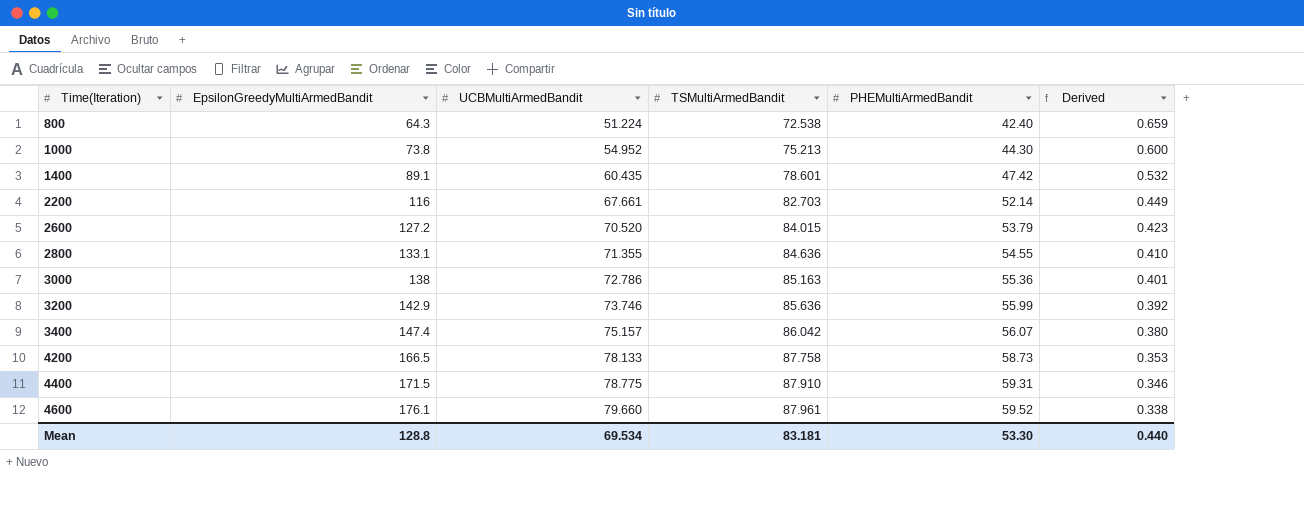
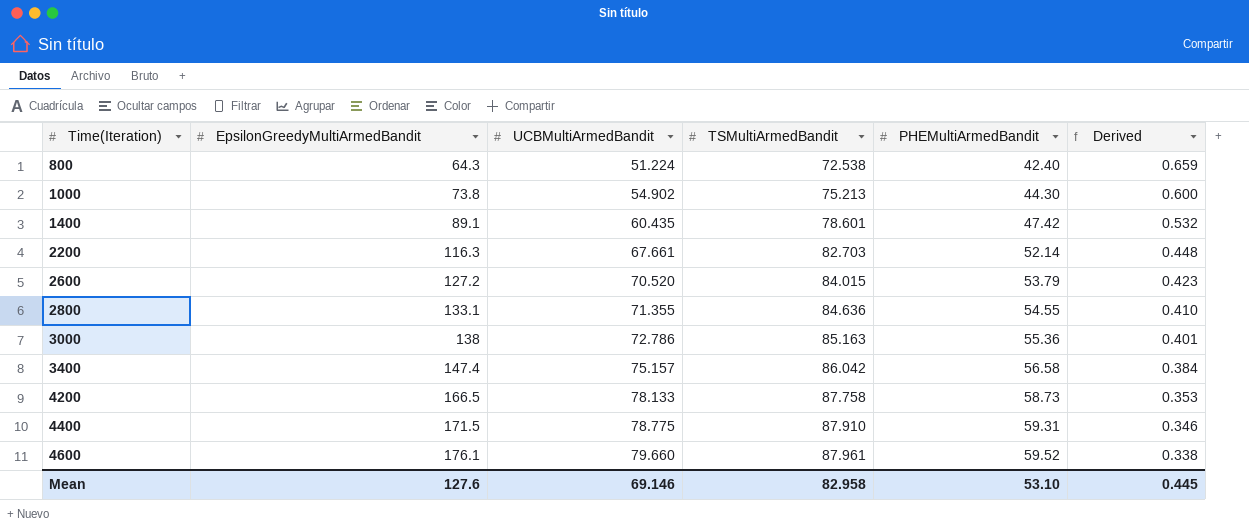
row 3200: 142.9 | 73.746 | 85.636 | 55.99 | 0.392 -> none
1000 | UCBMultiArmedBandit: 54.952 -> 54.902
2200 | EpsilonGreedyMultiArmedBandit: 116 -> 116.3
2200 | Derived: 0.449 -> 0.448
3400 | PHEMultiArmedBandit: 56.07 -> 56.58
3400 | Derived: 0.380 -> 0.384
Mean | EpsilonGreedyMultiArmedBandit: 128.8 -> 127.6
Mean | UCBMultiArmedBandit: 69.534 -> 69.146
Mean | TSMultiArmedBandit: 83.181 -> 82.958
Mean | PHEMultiArmedBandit: 53.30 -> 53.10
Mean | Derived: 0.440 -> 0.445

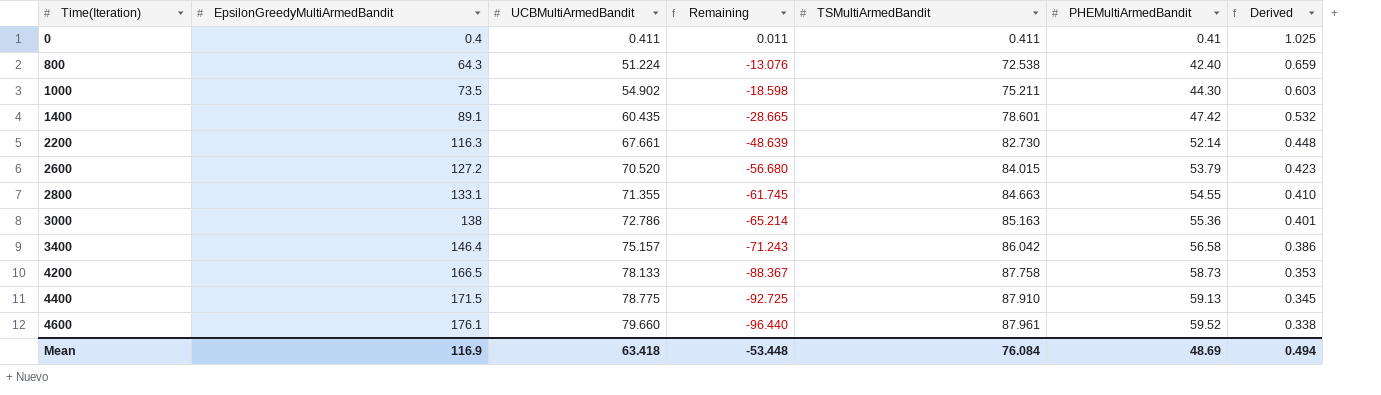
column Remaining | formula: none -> [UCBMultiArmedBandit] - [EpsilonGreedyMultiArmedBandit]
row 0: none -> 0.4 | 0.411 | 0.011 | 0.411 | 0.41 | 1.025
1000 | EpsilonGreedyMultiArmedBandit: 73.8 -> 73.5
1000 | TSMultiArmedBandit: 75.213 -> 75.211
1000 | Derived: 0.600 -> 0.603
2200 | TSMultiArmedBandit: 82.703 -> 82.730
2800 | TSMultiArmedBandit: 84.636 -> 84.663
3400 | EpsilonGreedyMultiArmedBandit: 147.4 -> 146.4
3400 | Derived: 0.384 -> 0.386
4400 | PHEMultiArmedBandit: 59.31 -> 59.13
4400 | Derived: 0.346 -> 0.345
Mean | EpsilonGreedyMultiArmedBandit: 127.6 -> 116.9
Mean | UCBMultiArmedBandit: 69.146 -> 63.418
Mean | TSMultiArmedBandit: 82.958 -> 76.084
Mean | PHEMultiArmedBandit: 53.10 -> 48.69
Mean | Derived: 0.445 -> 0.494

